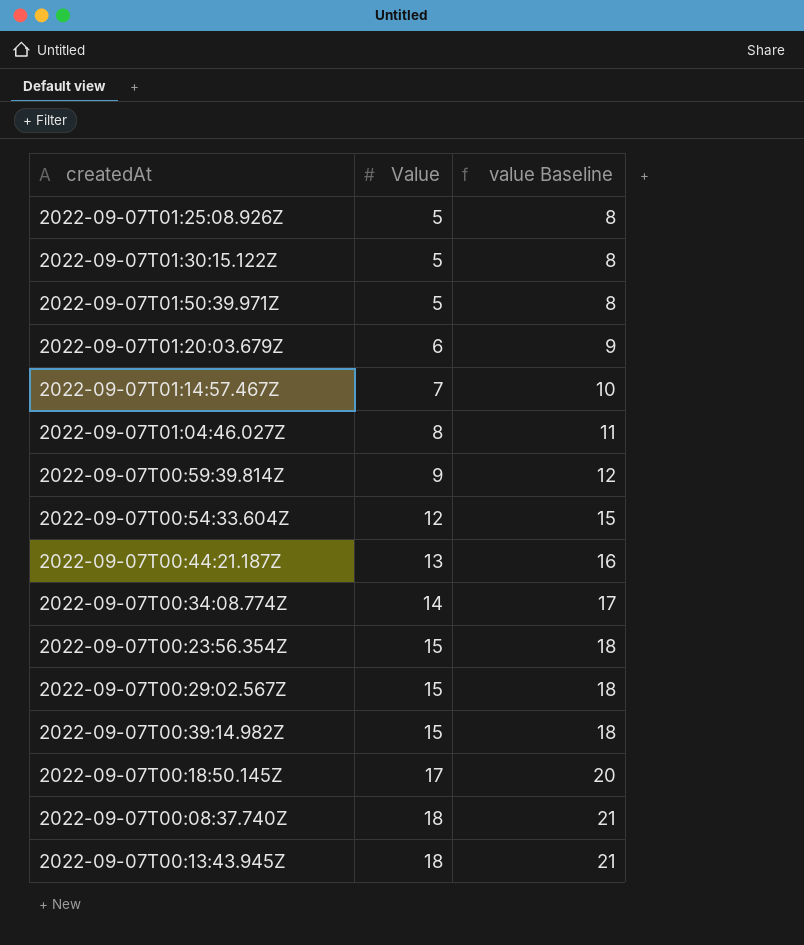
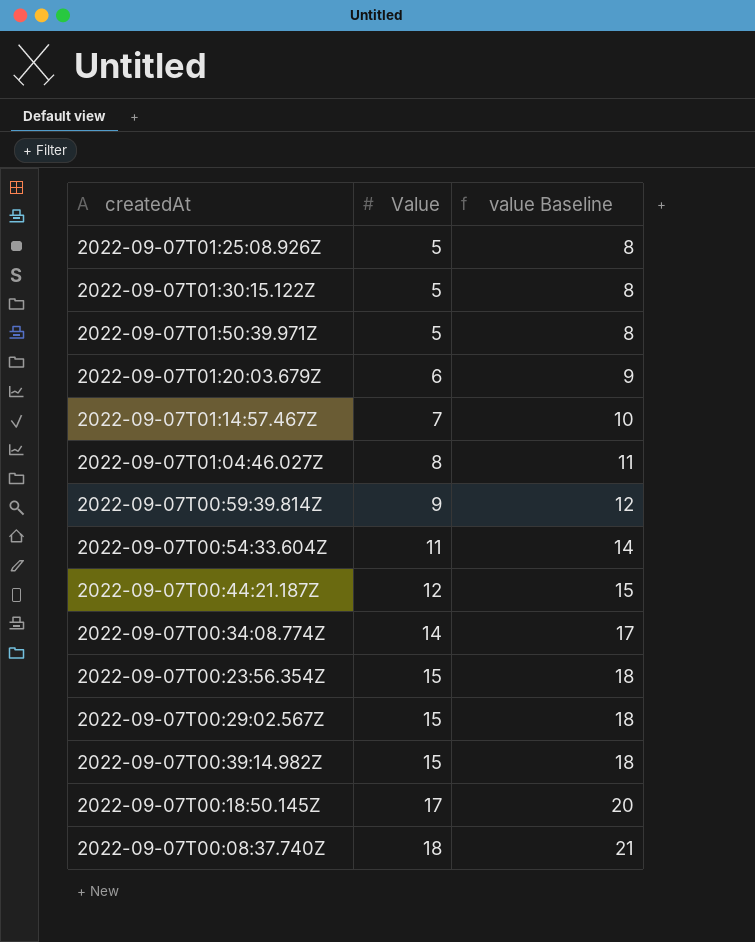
row 2022-09-07T00:13:43.945Z: 18 | 21 -> none
2022-09-07T00:54:33.604Z | Value: 12 -> 11
2022-09-07T00:54:33.604Z | value Baseline: 15 -> 14
2022-09-07T00:44:21.187Z | Value: 13 -> 12
2022-09-07T00:44:21.187Z | value Baseline: 16 -> 15

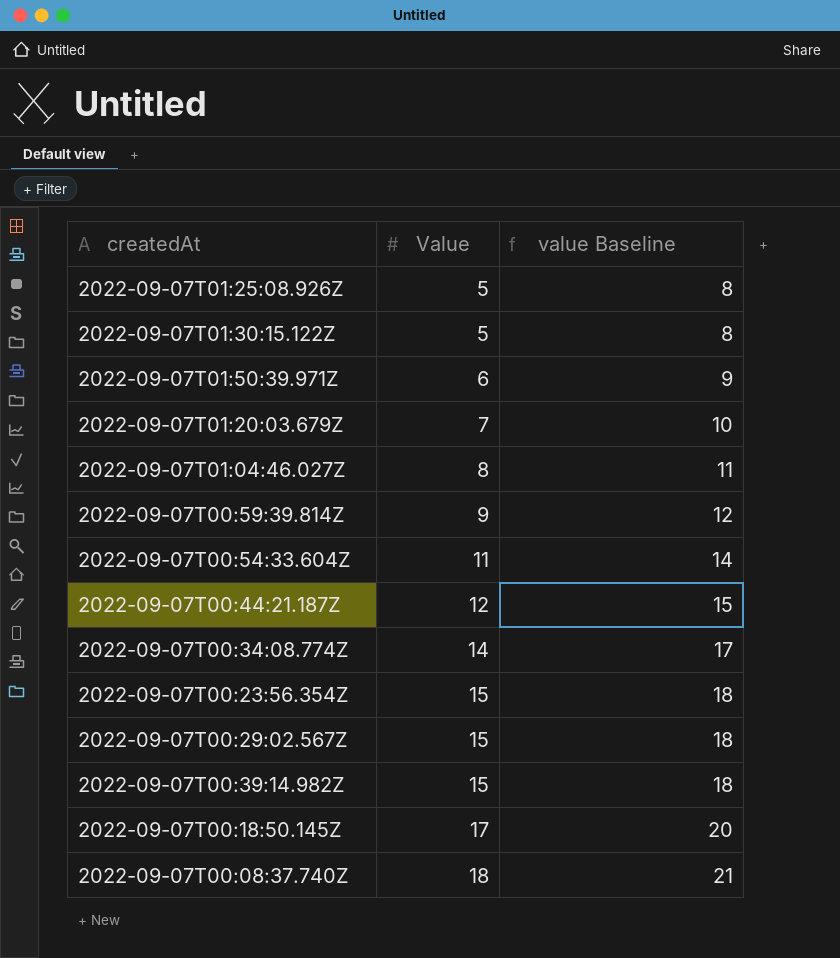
row 2022-09-07T01:14:57.467Z: 7 | 10 -> none
2022-09-07T01:50:39.971Z | Value: 5 -> 6
2022-09-07T01:50:39.971Z | value Baseline: 8 -> 9
2022-09-07T01:20:03.679Z | Value: 6 -> 7
2022-09-07T01:20:03.679Z | value Baseline: 9 -> 10

